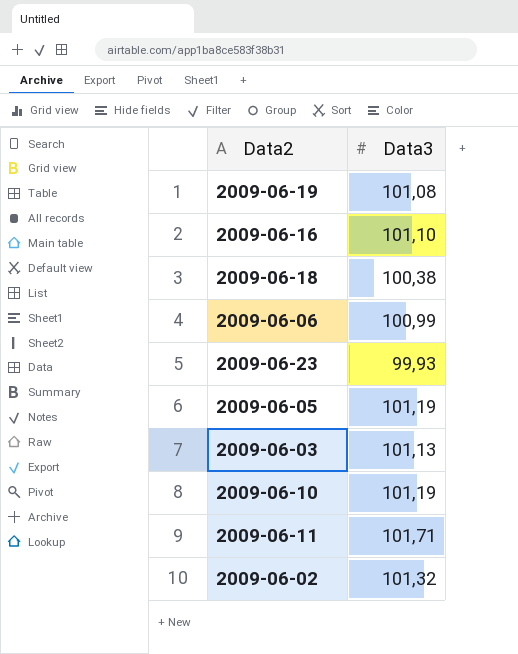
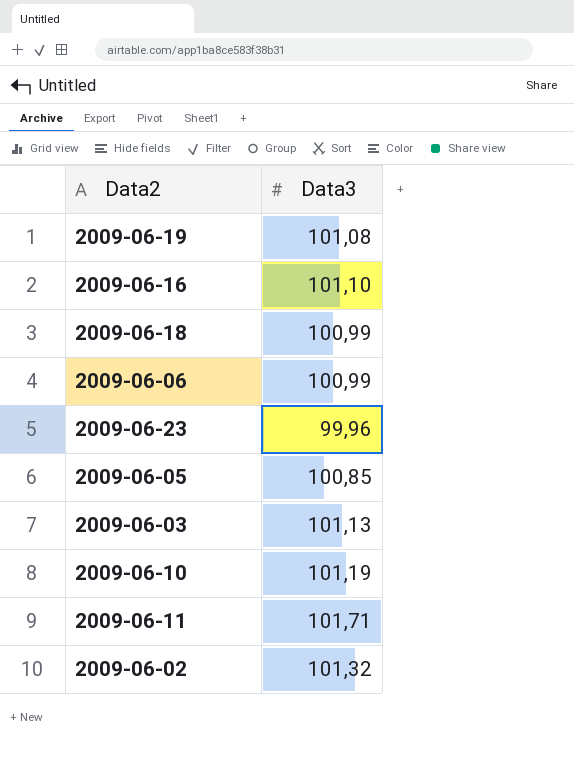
2009-06-18 | Data3: 100,38 -> 100,99
2009-06-23 | Data3: 99,93 -> 99,96
2009-06-05 | Data3: 101,19 -> 100,85

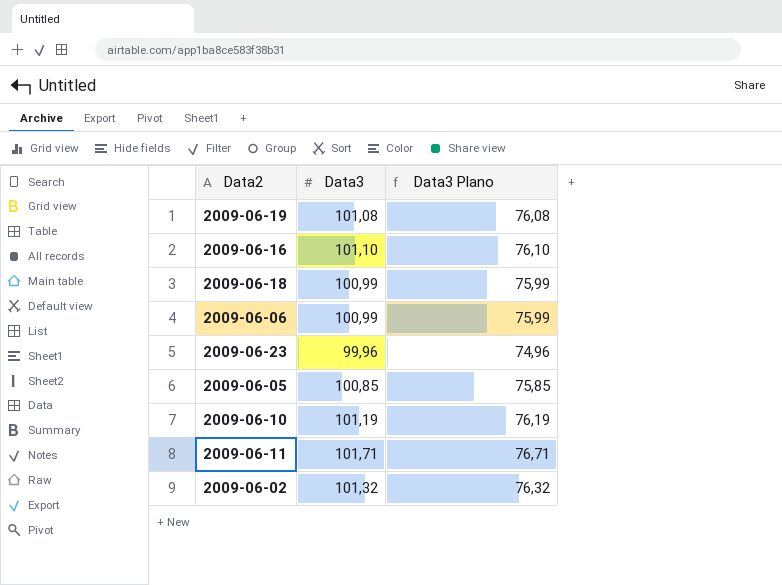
column Data3 Plano | formula: none -> [Data3] - 25
row 2009-06-03: 101,13 -> none

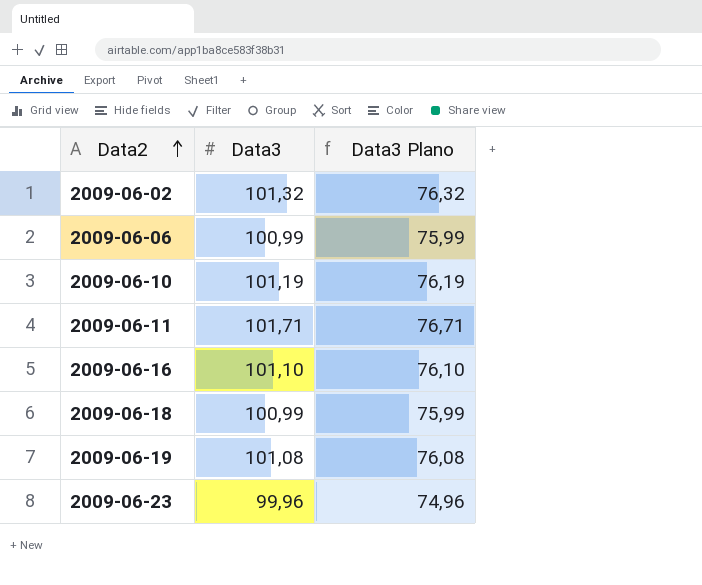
row order: none -> Data2 ascending
row 2009-06-05: 100,85 | 75,85 -> none

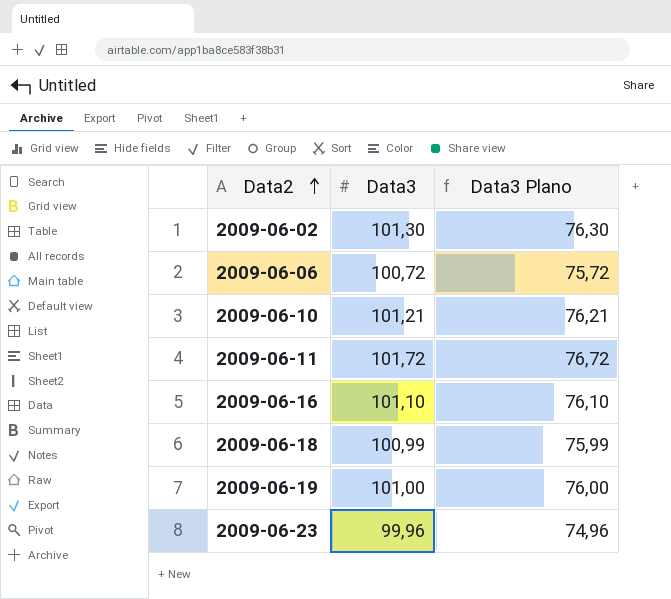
2009-06-02 | Data3: 101,32 -> 101,30
2009-06-02 | Data3 Plano: 76,32 -> 76,30
2009-06-06 | Data3: 100,99 -> 100,72
2009-06-06 | Data3 Plano: 75,99 -> 75,72
2009-06-10 | Data3: 101,19 -> 101,21
2009-06-10 | Data3 Plano: 76,19 -> 76,21
2009-06-11 | Data3: 101,71 -> 101,72
2009-06-11 | Data3 Plano: 76,71 -> 76,72
2009-06-19 | Data3: 101,08 -> 101,00
2009-06-19 | Data3 Plano: 76,08 -> 76,00

